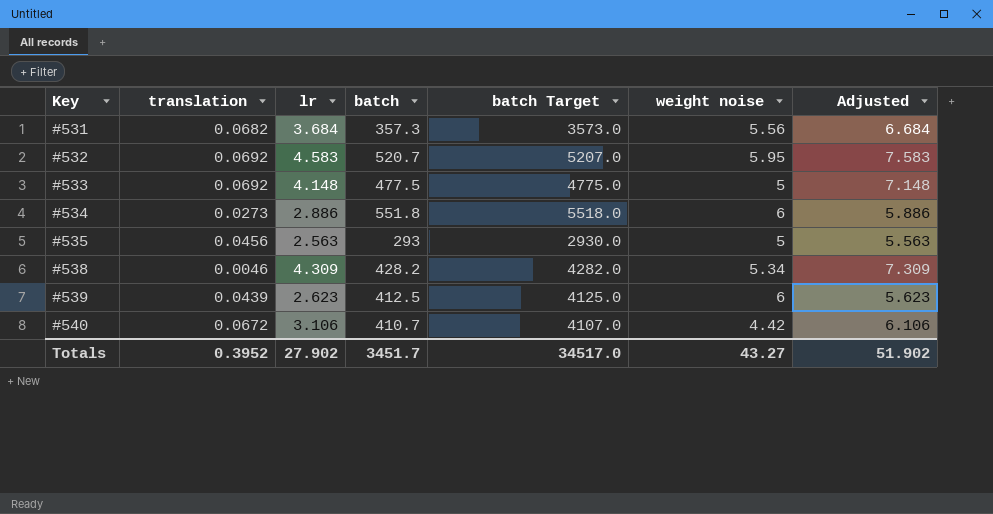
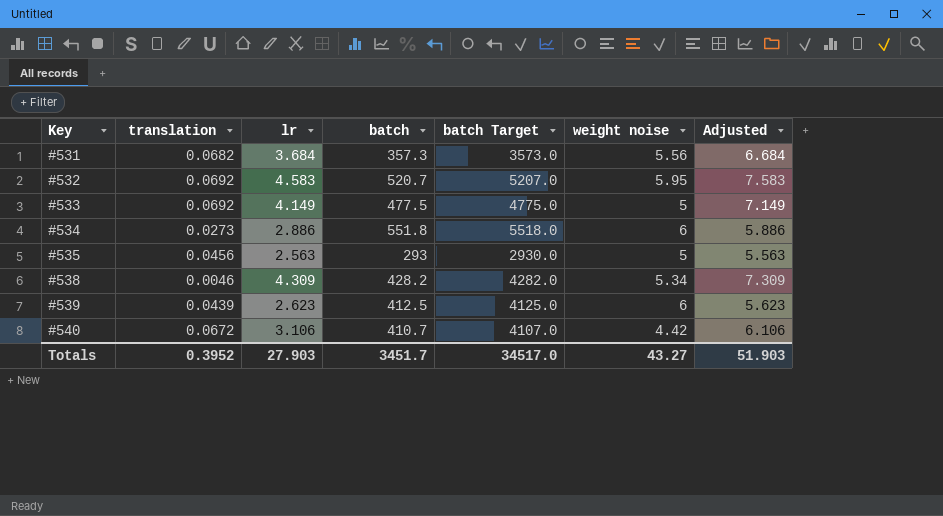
#533 | lr: 4.148 -> 4.149
#533 | Adjusted: 7.148 -> 7.149
Totals | lr: 27.902 -> 27.903
Totals | Adjusted: 51.902 -> 51.903

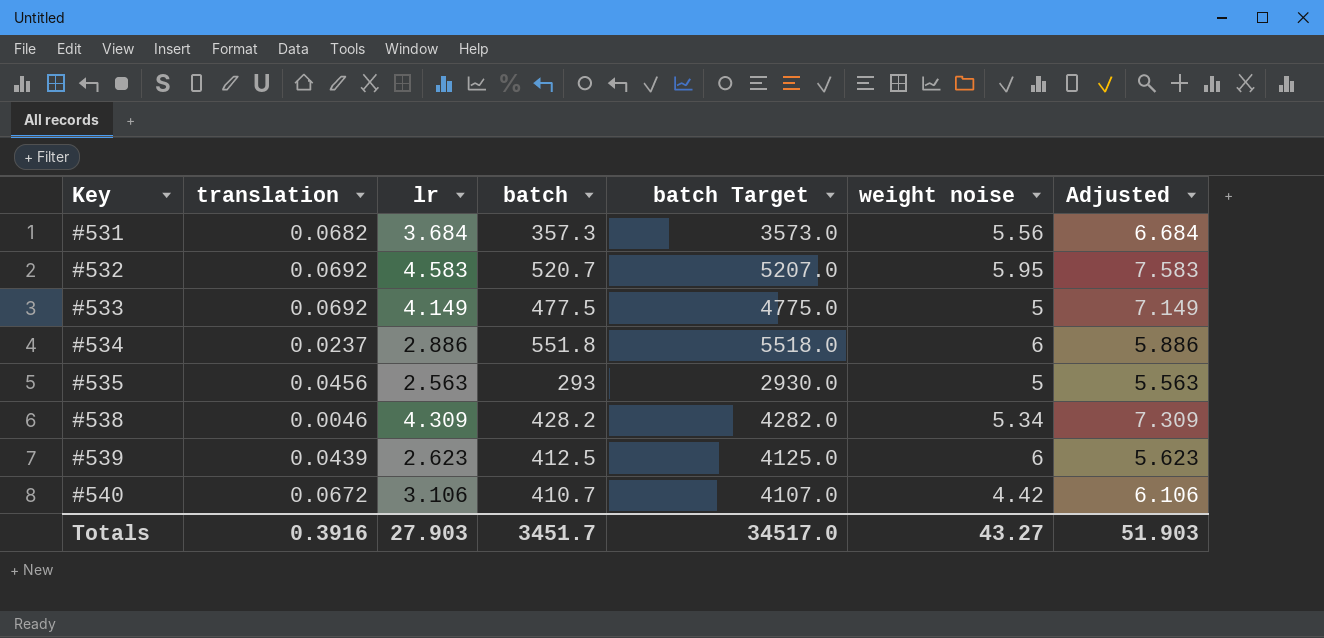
#534 | translation: 0.0273 -> 0.0237
Totals | translation: 0.3952 -> 0.3916

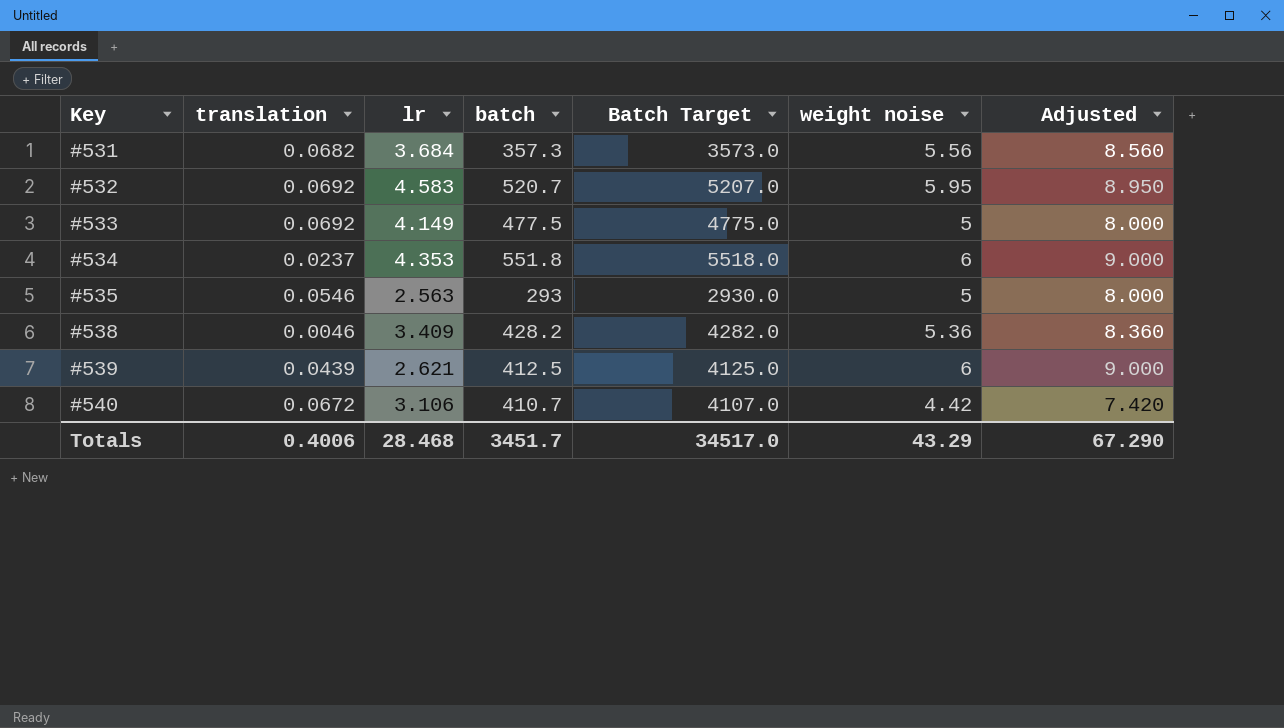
column name: batch Target -> Batch Target
column Adjusted | formula: [lr] + 3 -> [weight noise] + 3
#534 | lr: 2.886 -> 4.353
#535 | translation: 0.0456 -> 0.0546
#538 | lr: 4.309 -> 3.409
#538 | weight noise: 5.34 -> 5.36
#539 | lr: 2.623 -> 2.621
Totals | translation: 0.3916 -> 0.4006
Totals | lr: 27.903 -> 28.468
Totals | weight noise: 43.27 -> 43.29
Totals | Adjusted: 51.903 -> 67.290

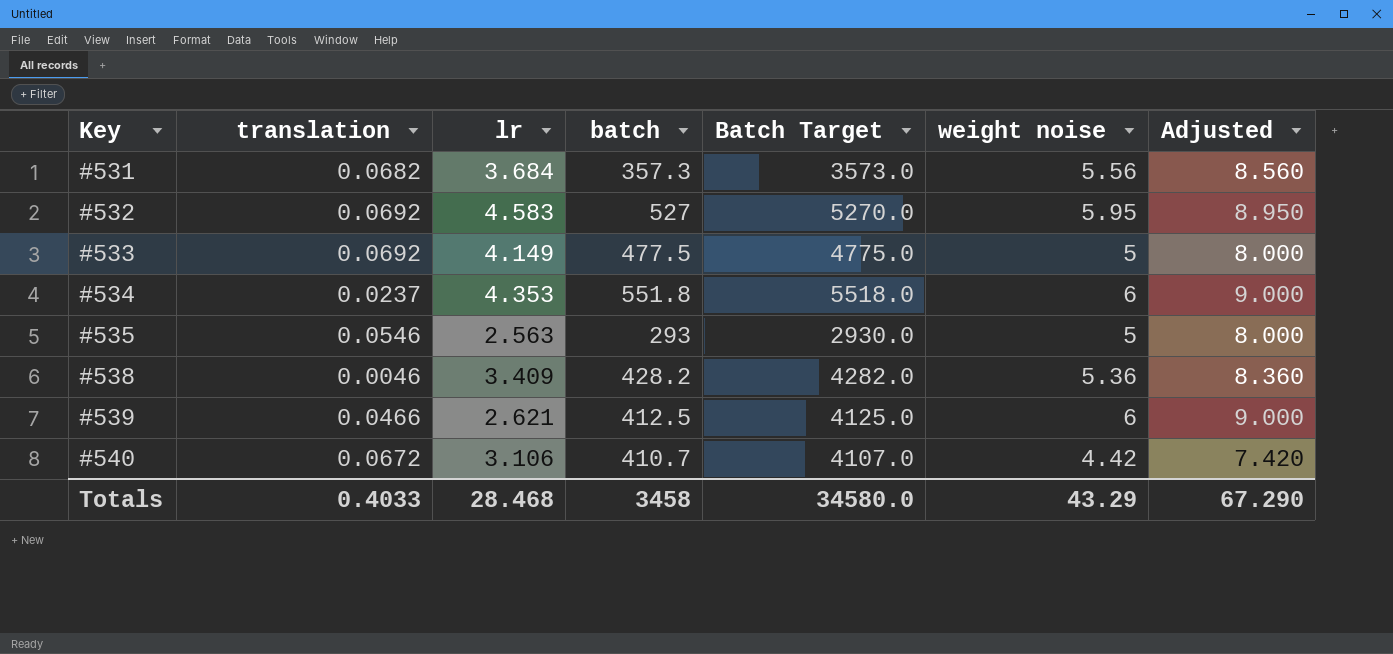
#532 | batch: 520.7 -> 527
#532 | Batch Target: 5207.0 -> 5270.0
#539 | translation: 0.0439 -> 0.0466
Totals | translation: 0.4006 -> 0.4033
Totals | batch: 3451.7 -> 3458
Totals | Batch Target: 34517.0 -> 34580.0

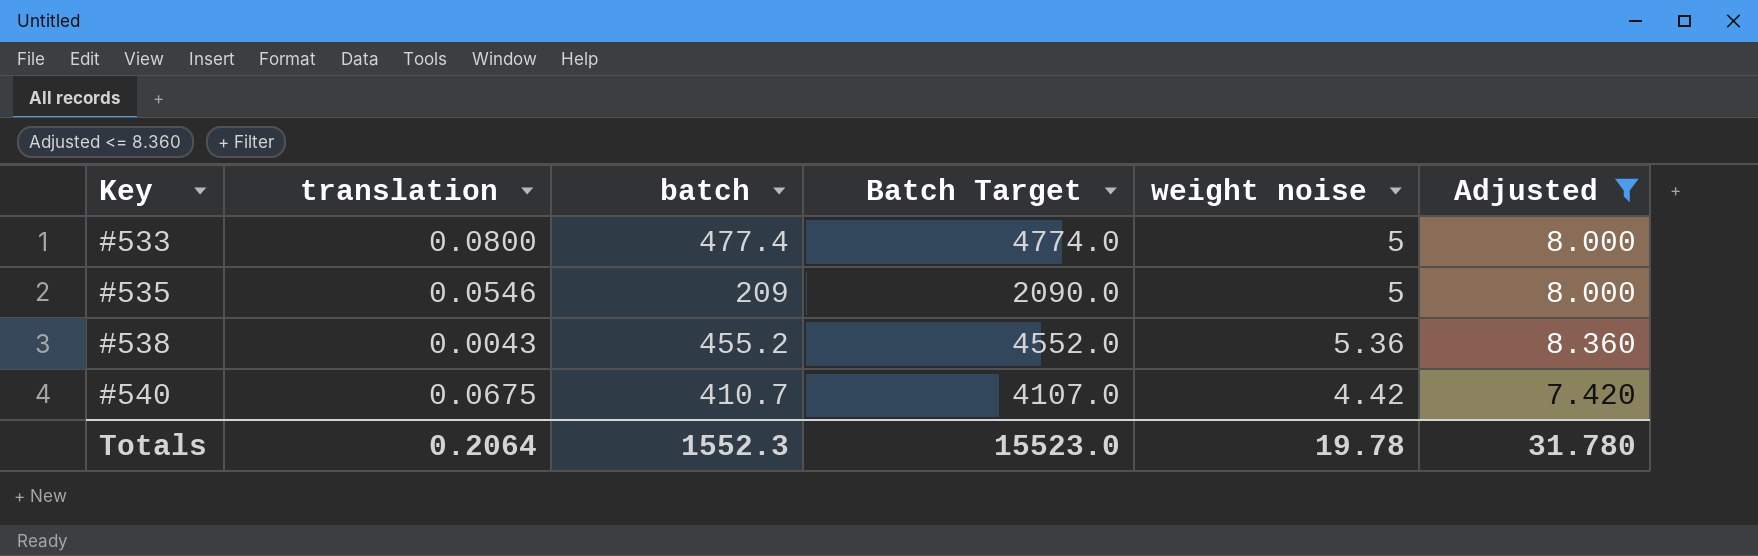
filter: none -> Adjusted <= 8.360
column lr | position: 3 -> none
#533 | translation: 0.0692 -> 0.0800
#533 | batch: 477.5 -> 477.4
#533 | Batch Target: 4775.0 -> 4774.0
#535 | batch: 293 -> 209
#535 | Batch Target: 2930.0 -> 2090.0
#538 | translation: 0.0046 -> 0.0043
#538 | batch: 428.2 -> 455.2
#538 | Batch Target: 4282.0 -> 4552.0
#540 | translation: 0.0672 -> 0.0675
Totals | translation: 0.4033 -> 0.2064
Totals | batch: 3458 -> 1552.3
Totals | Batch Target: 34580.0 -> 15523.0
Totals | weight noise: 43.29 -> 19.78
Totals | Adjusted: 67.290 -> 31.780

